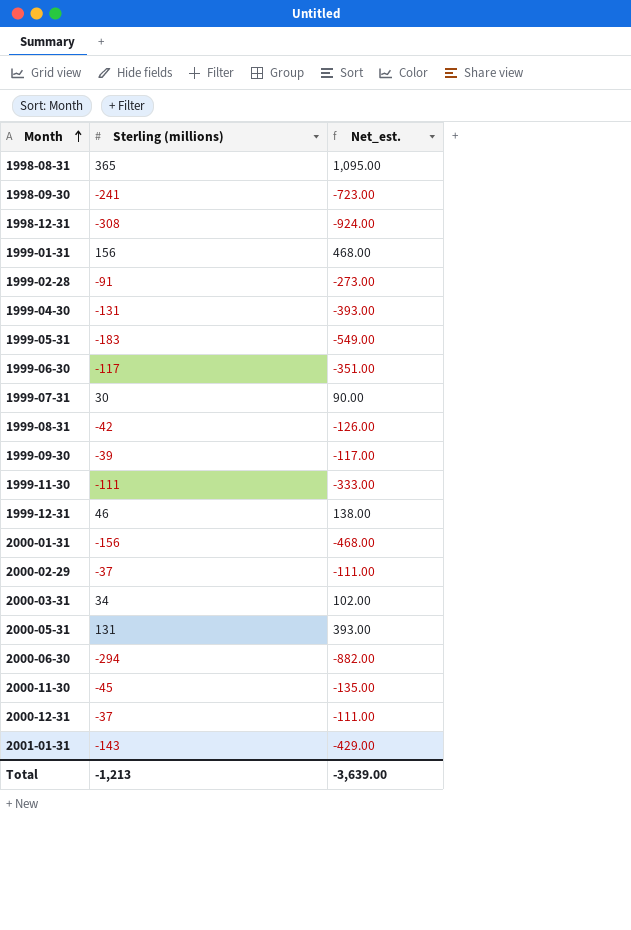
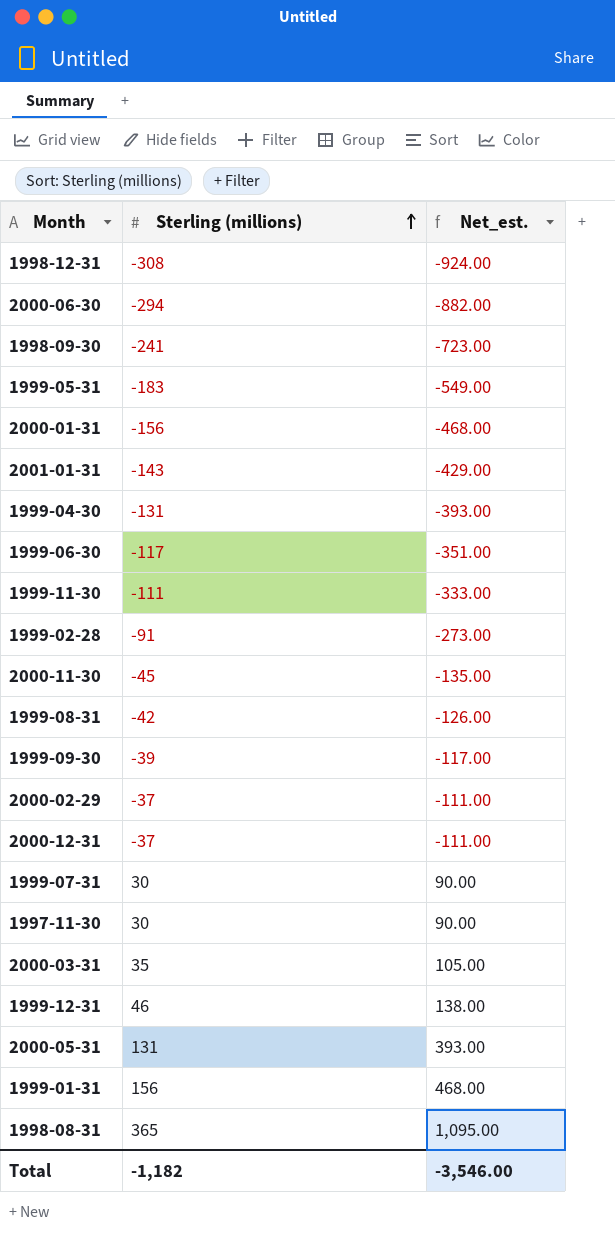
row order: Month ascending -> Sterling (millions) ascending
row 1997-11-30: none -> 30 | 90.00
2000-03-31 | Sterling (millions): 34 -> 35
2000-03-31 | Net_est.: 102.00 -> 105.00
Total | Sterling (millions): -1,213 -> -1,182
Total | Net_est.: -3,639.00 -> -3,546.00

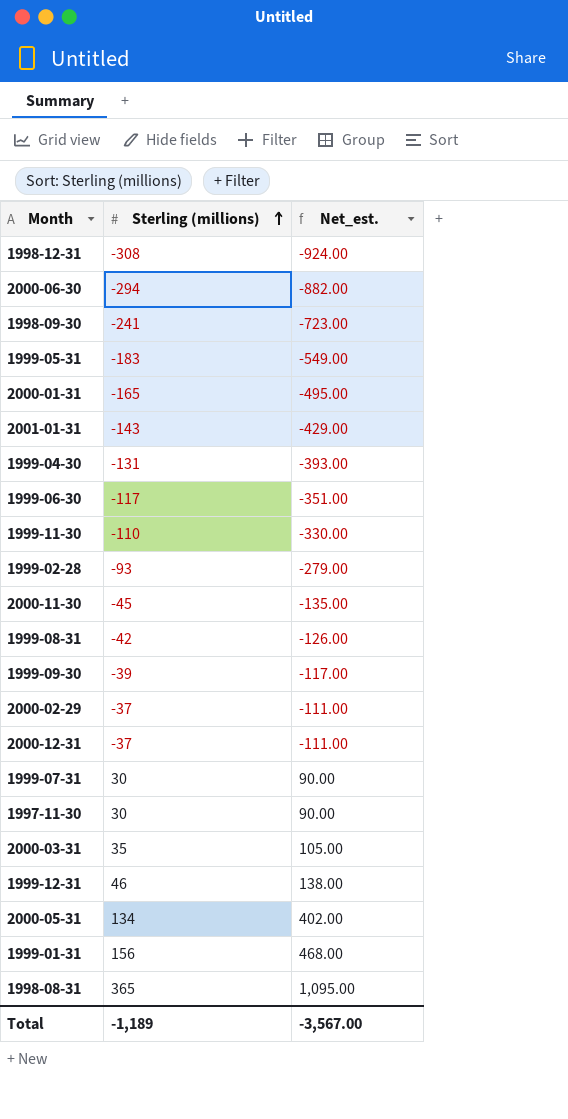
2000-01-31 | Sterling (millions): -156 -> -165
2000-01-31 | Net_est.: -468.00 -> -495.00
1999-11-30 | Sterling (millions): -111 -> -110
1999-11-30 | Net_est.: -333.00 -> -330.00
1999-02-28 | Sterling (millions): -91 -> -93
1999-02-28 | Net_est.: -273.00 -> -279.00
2000-05-31 | Sterling (millions): 131 -> 134
2000-05-31 | Net_est.: 393.00 -> 402.00
Total | Sterling (millions): -1,182 -> -1,189
Total | Net_est.: -3,546.00 -> -3,567.00

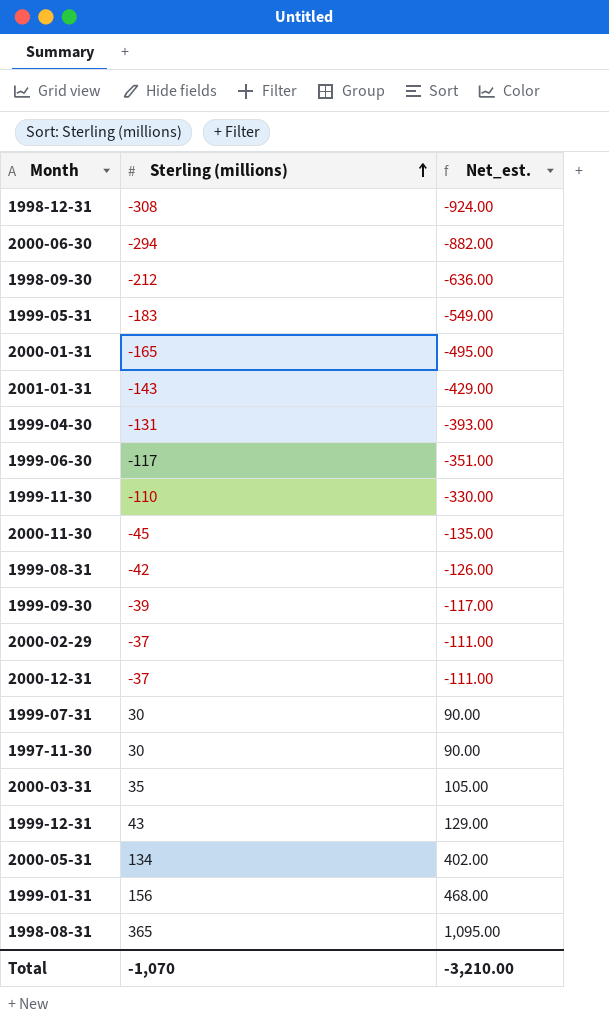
row 1999-02-28: -93 | -279.00 -> none
1998-09-30 | Sterling (millions): -241 -> -212
1998-09-30 | Net_est.: -723.00 -> -636.00
1999-12-31 | Sterling (millions): 46 -> 43
1999-12-31 | Net_est.: 138.00 -> 129.00
Total | Sterling (millions): -1,189 -> -1,070
Total | Net_est.: -3,567.00 -> -3,210.00

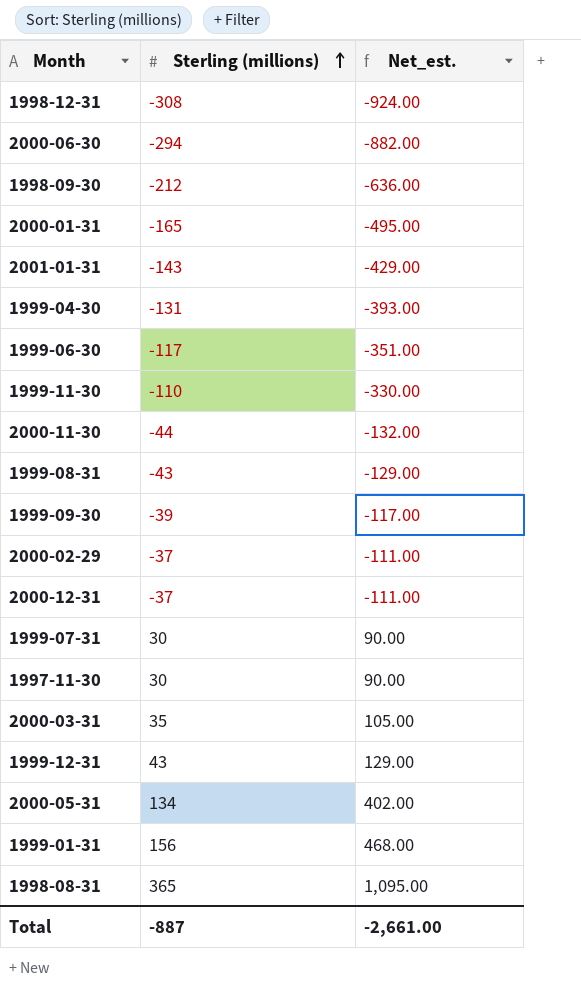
row 1999-05-31: -183 | -549.00 -> none
2000-11-30 | Sterling (millions): -45 -> -44
2000-11-30 | Net_est.: -135.00 -> -132.00
1999-08-31 | Sterling (millions): -42 -> -43
1999-08-31 | Net_est.: -126.00 -> -129.00
Total | Sterling (millions): -1,070 -> -887
Total | Net_est.: -3,210.00 -> -2,661.00

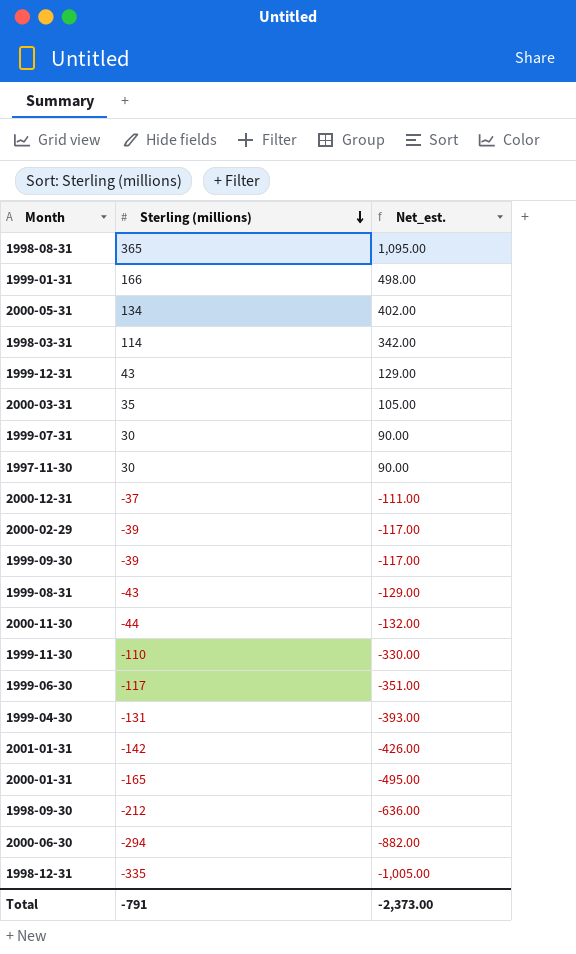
row order: Sterling (millions) ascending -> Sterling (millions) descending
1999-01-31 | Sterling (millions): 156 -> 166
1999-01-31 | Net_est.: 468.00 -> 498.00
row 1998-03-31: none -> 114 | 342.00
2000-02-29 | Sterling (millions): -37 -> -39
2000-02-29 | Net_est.: -111.00 -> -117.00
2001-01-31 | Sterling (millions): -143 -> -142
2001-01-31 | Net_est.: -429.00 -> -426.00
1998-12-31 | Sterling (millions): -308 -> -335
1998-12-31 | Net_est.: -924.00 -> -1,005.00
Total | Sterling (millions): -887 -> -791
Total | Net_est.: -2,661.00 -> -2,373.00

